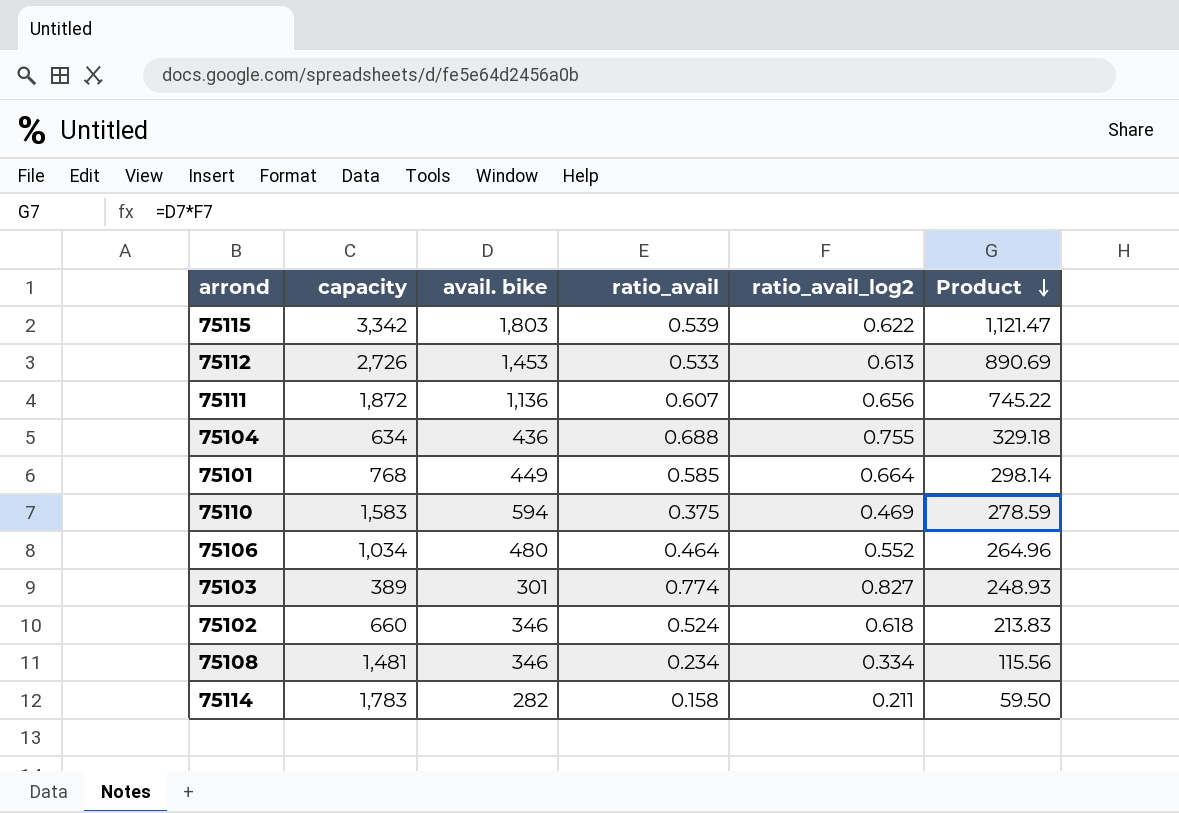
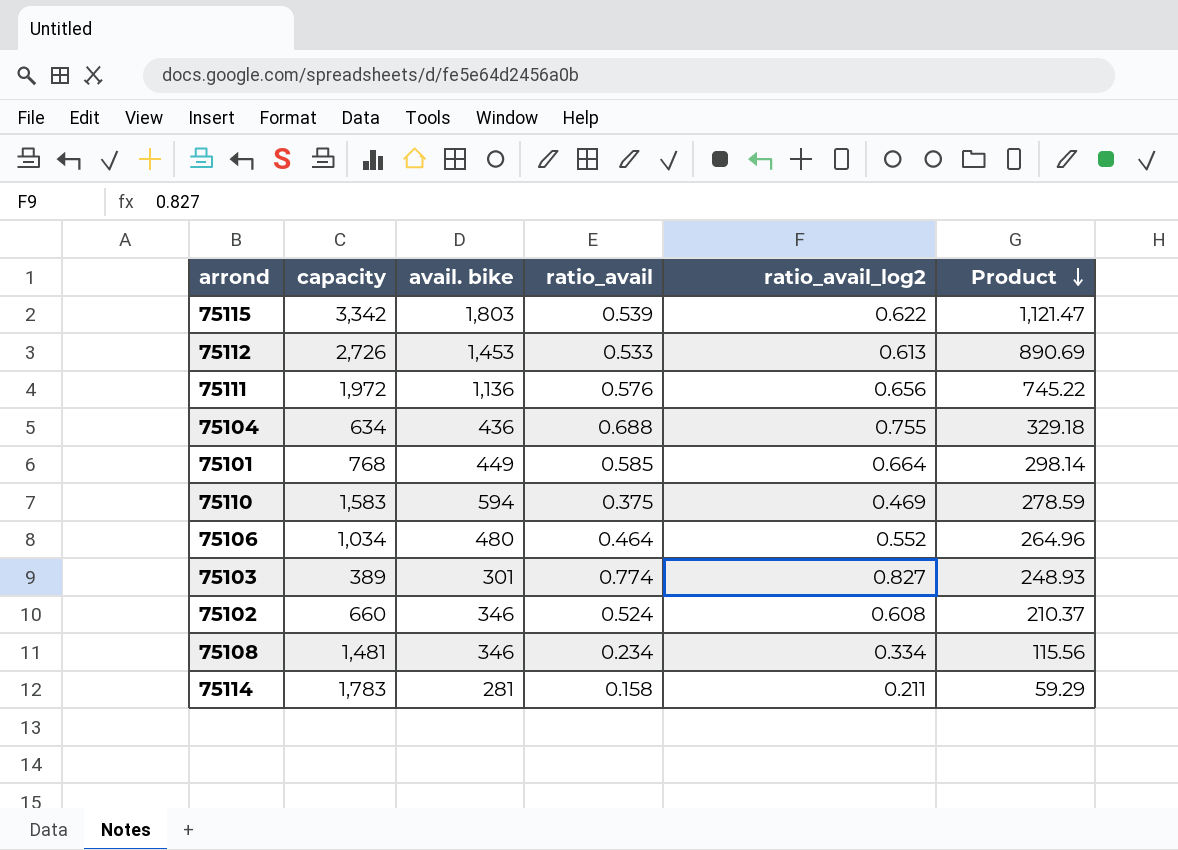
75111 | capacity: 1,872 -> 1,972
75111 | ratio_avail: 0.607 -> 0.576
75102 | ratio_avail_log2: 0.618 -> 0.608
75102 | Product: 213.83 -> 210.37
75114 | avail. bike: 282 -> 281
75114 | Product: 59.50 -> 59.29

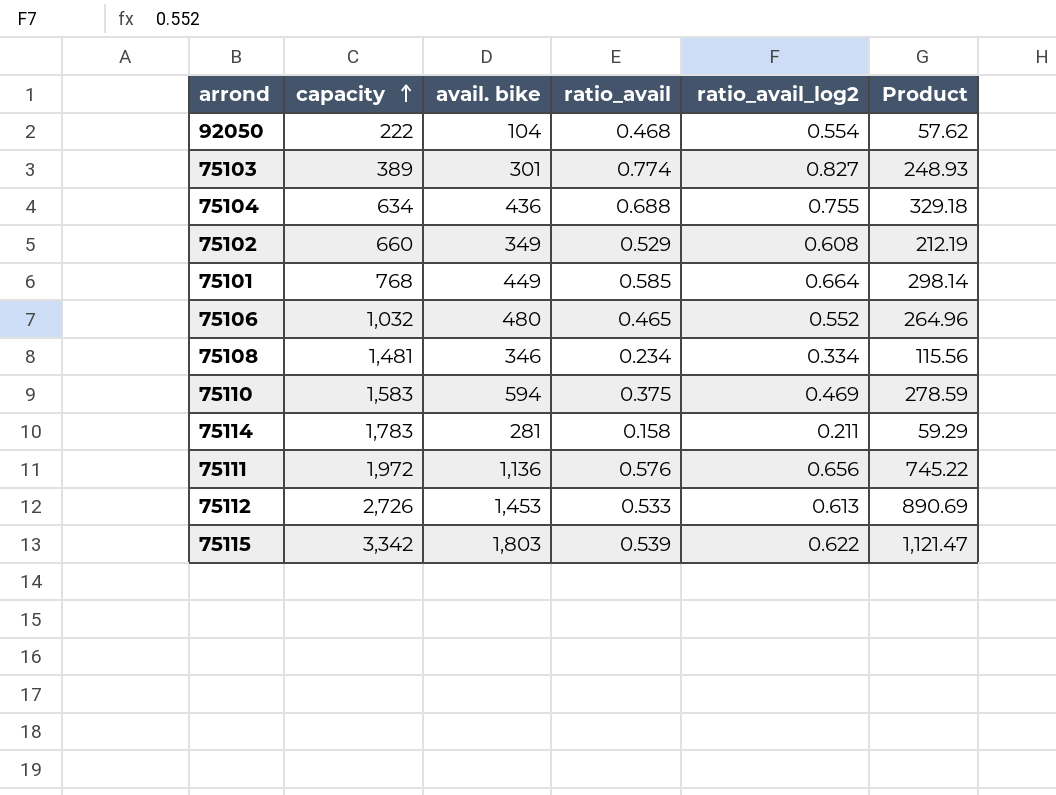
row order: Product descending -> capacity ascending
row 92050: none -> 222 | 104 | 0.468 | 0.554 | 57.62
75102 | avail. bike: 346 -> 349
75102 | ratio_avail: 0.524 -> 0.529
75102 | Product: 210.37 -> 212.19
75106 | capacity: 1,034 -> 1,032
75106 | ratio_avail: 0.464 -> 0.465

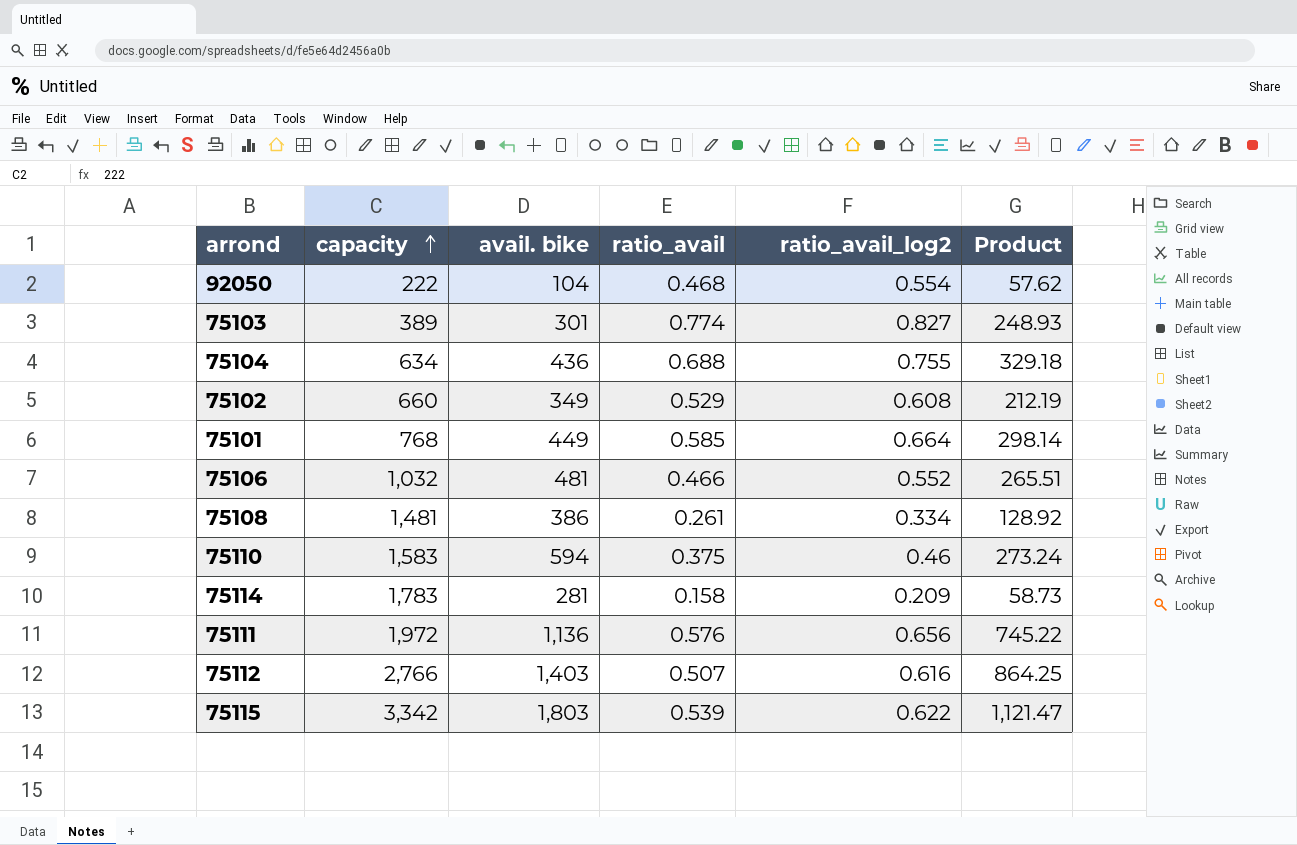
75106 | avail. bike: 480 -> 481
75106 | ratio_avail: 0.465 -> 0.466
75106 | Product: 264.96 -> 265.51
75108 | avail. bike: 346 -> 386
75108 | ratio_avail: 0.234 -> 0.261
75108 | Product: 115.56 -> 128.92
75110 | ratio_avail_log2: 0.469 -> 0.46
75110 | Product: 278.59 -> 273.24
75114 | ratio_avail_log2: 0.211 -> 0.209
75114 | Product: 59.29 -> 58.73
75112 | capacity: 2,726 -> 2,766
75112 | avail. bike: 1,453 -> 1,403
75112 | ratio_avail: 0.533 -> 0.507
75112 | ratio_avail_log2: 0.613 -> 0.616
75112 | Product: 890.69 -> 864.25

